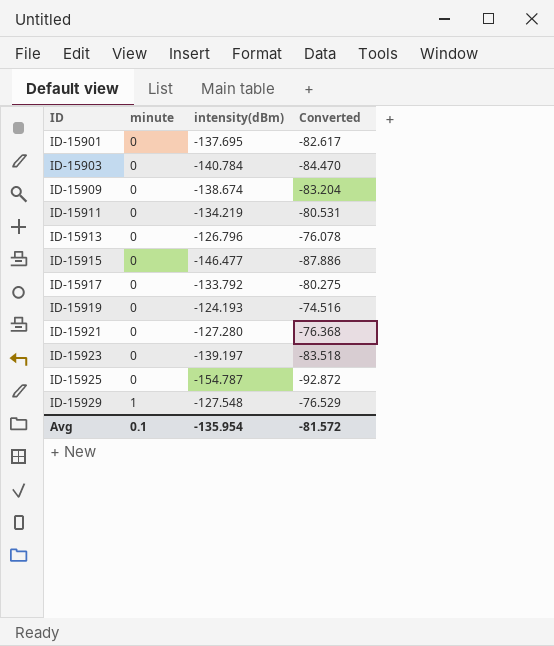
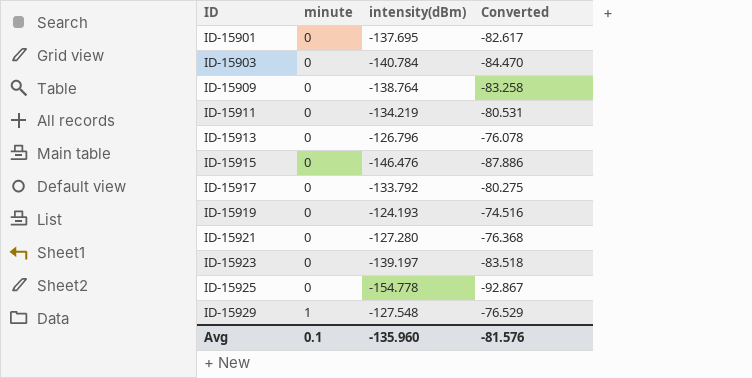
ID-15909 | intensity(dBm): -138.674 -> -138.764
ID-15909 | Converted: -83.204 -> -83.258
ID-15915 | intensity(dBm): -146.477 -> -146.476
ID-15925 | intensity(dBm): -154.787 -> -154.778
ID-15925 | Converted: -92.872 -> -92.867
Avg | intensity(dBm): -135.954 -> -135.960
Avg | Converted: -81.572 -> -81.576

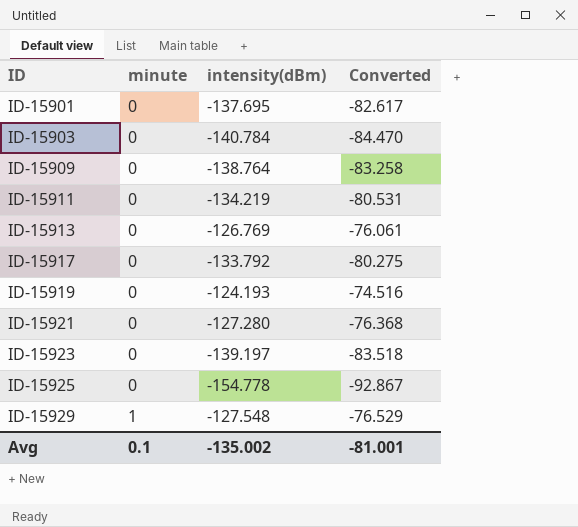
row ID-15915: 0 | -146.476 | -87.886 -> none
ID-15913 | intensity(dBm): -126.796 -> -126.769
ID-15913 | Converted: -76.078 -> -76.061
Avg | intensity(dBm): -135.960 -> -135.002
Avg | Converted: -81.576 -> -81.001

